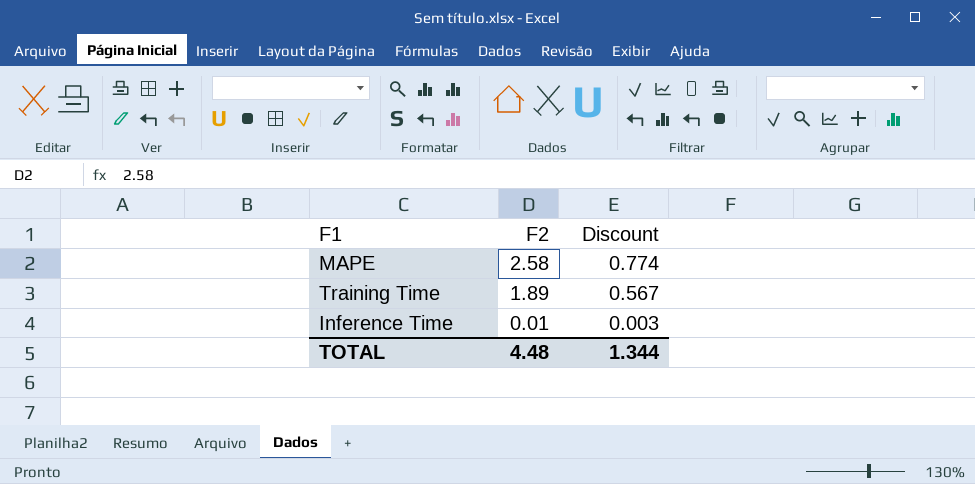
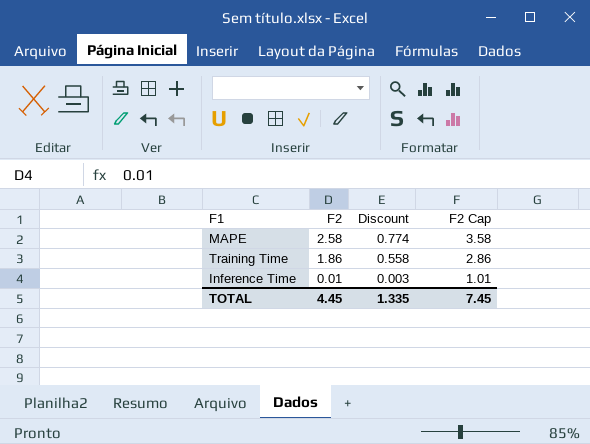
column F2 Cap | formula: none -> [F2] + 1
Training Time | F2: 1.89 -> 1.86
Training Time | Discount: 0.567 -> 0.558
TOTAL | F2: 4.48 -> 4.45
TOTAL | Discount: 1.344 -> 1.335

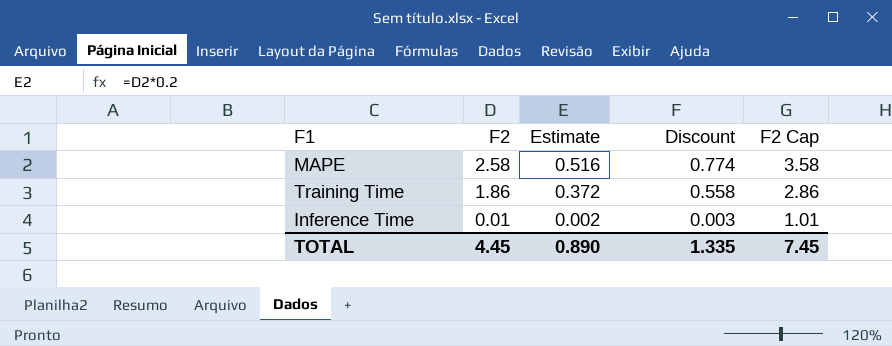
column Estimate | formula: none -> [F2] * 0.2

